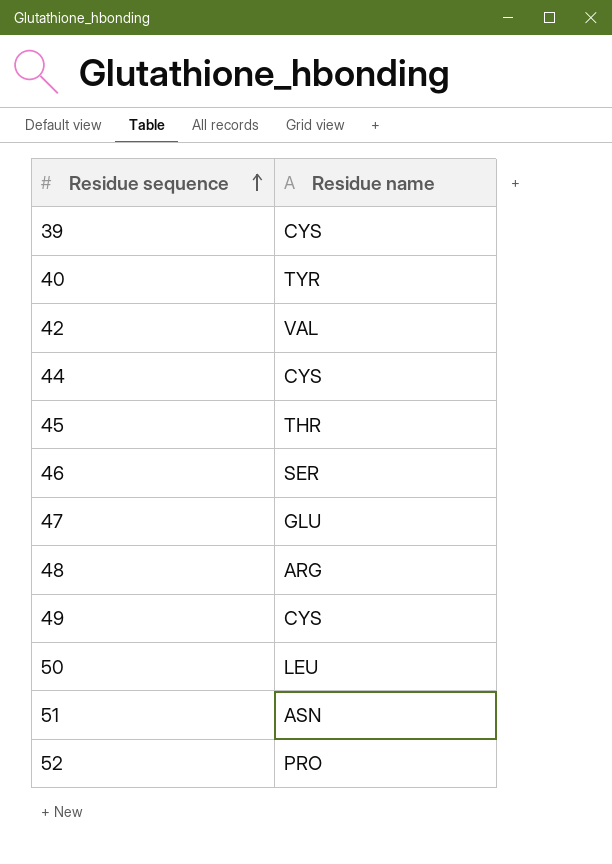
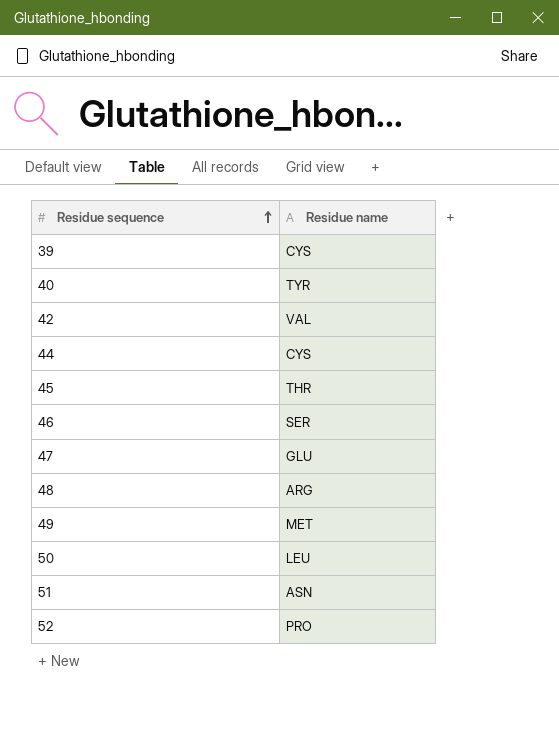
49 | Residue name: CYS -> MET

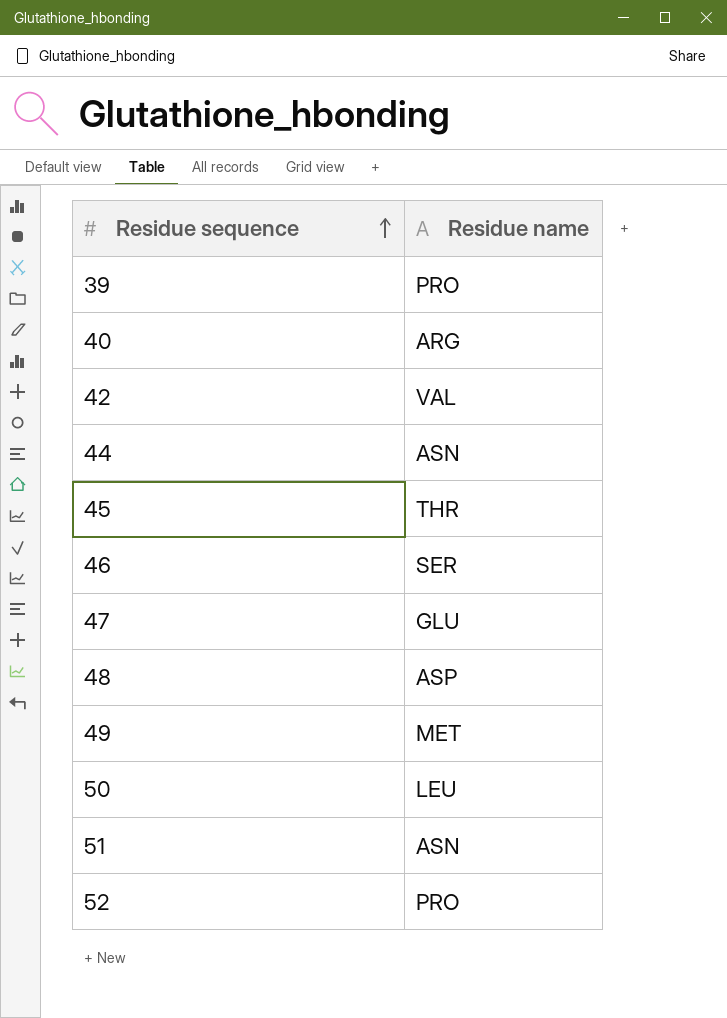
39 | Residue name: CYS -> PRO
40 | Residue name: TYR -> ARG
44 | Residue name: CYS -> ASN
48 | Residue name: ARG -> ASP

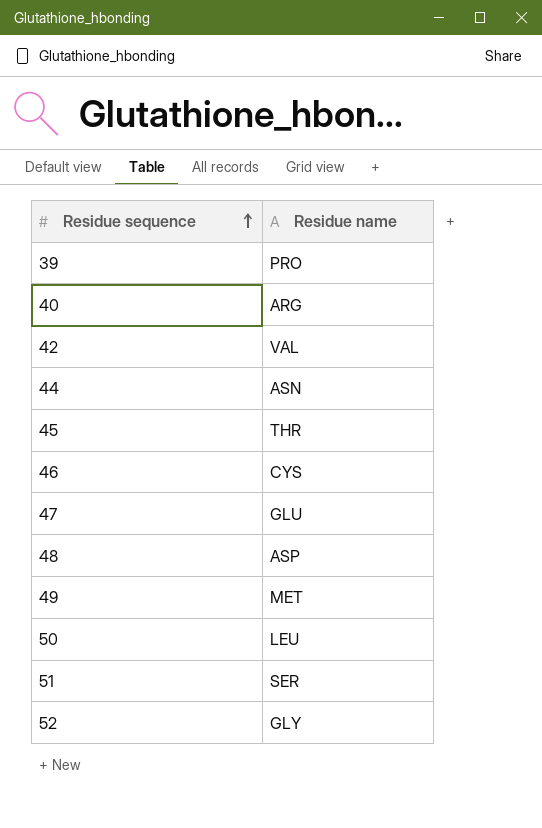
46 | Residue name: SER -> CYS
51 | Residue name: ASN -> SER
52 | Residue name: PRO -> GLY

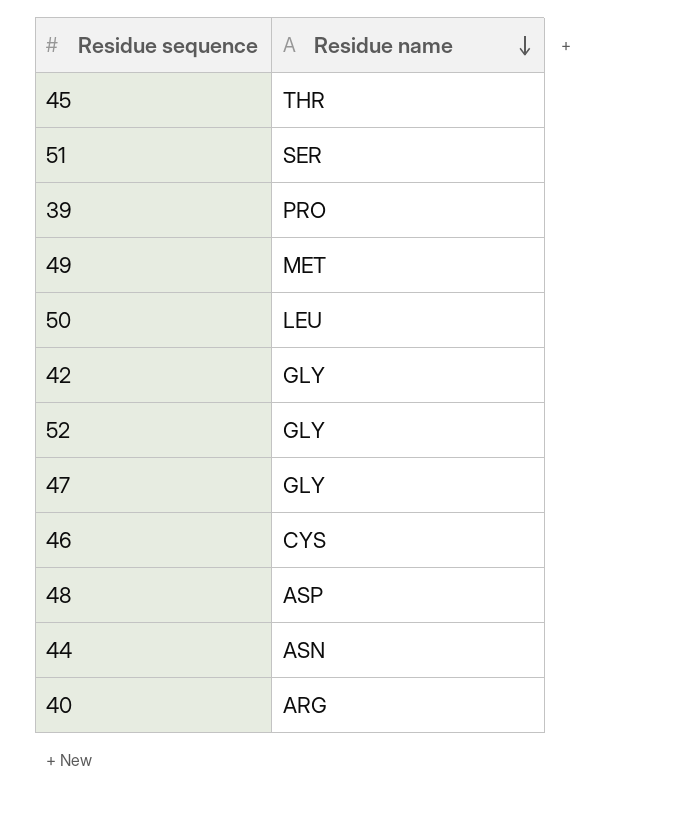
row order: Residue sequence ascending -> Residue name descending
42 | Residue name: VAL -> GLY
47 | Residue name: GLU -> GLY

